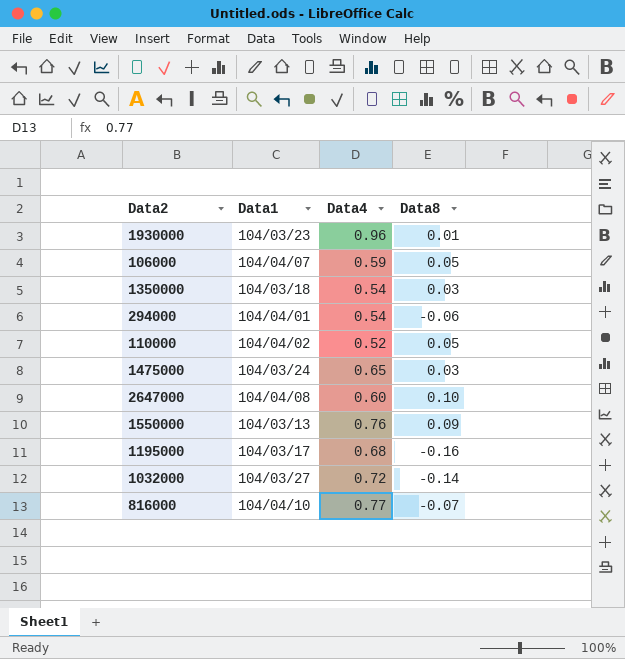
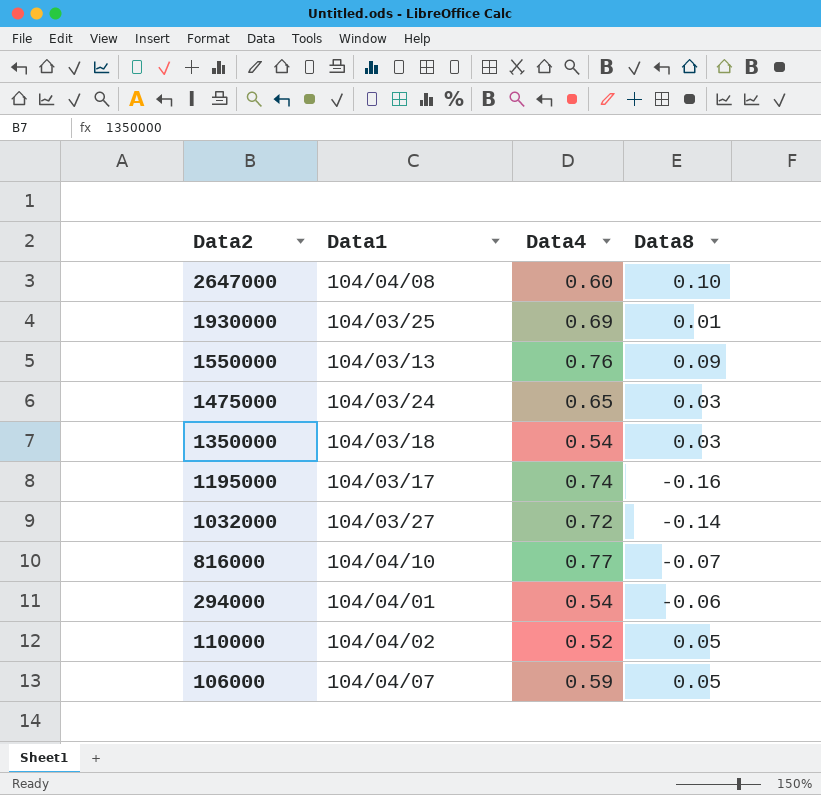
row order: none -> Data2 descending
1930000 | Data1: 104/03/23 -> 104/03/25
1930000 | Data4: 0.96 -> 0.69
1195000 | Data4: 0.68 -> 0.74

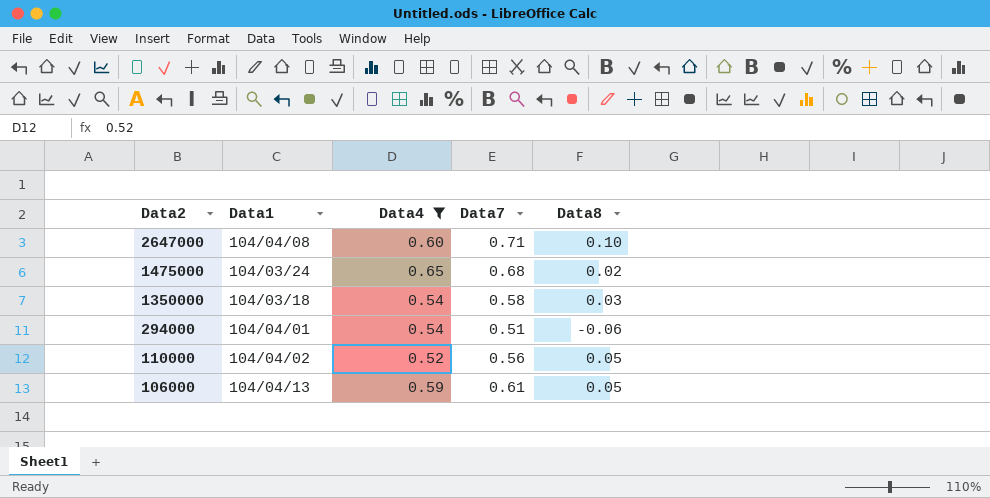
filter: none -> Data4 <= 0.65
column Data7 | position: none -> 4
1475000 | Data8: 0.03 -> 0.02
106000 | Data1: 104/04/07 -> 104/04/13

